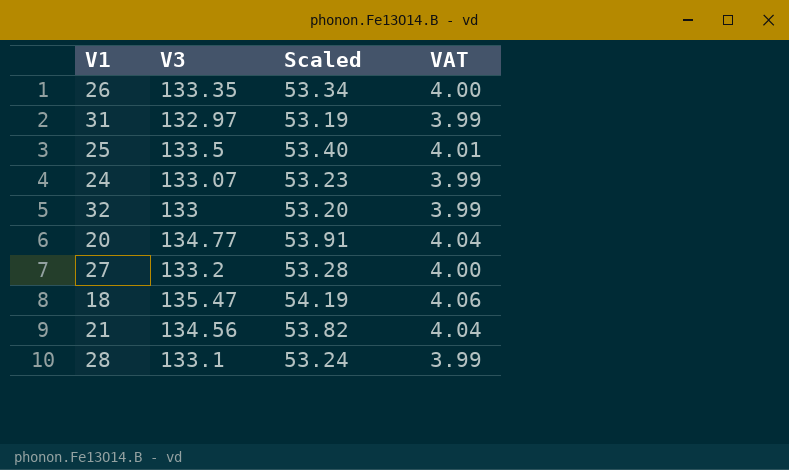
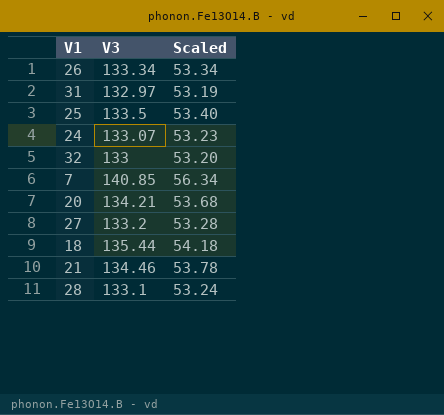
column VAT | formula: [V3] * 0.03 -> none
26 | V3: 133.35 -> 133.34
row 7: none -> 140.85 | 56.34
20 | V3: 134.77 -> 134.21
20 | Scaled: 53.91 -> 53.68
18 | V3: 135.47 -> 135.44
18 | Scaled: 54.19 -> 54.18
21 | V3: 134.56 -> 134.46
21 | Scaled: 53.82 -> 53.78

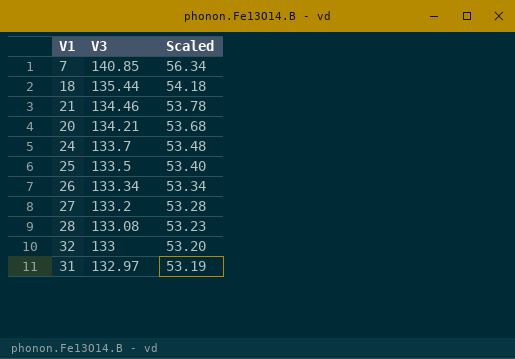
row order: none -> V3 descending
24 | V3: 133.07 -> 133.7
24 | Scaled: 53.23 -> 53.48
28 | V3: 133.1 -> 133.08
28 | Scaled: 53.24 -> 53.23

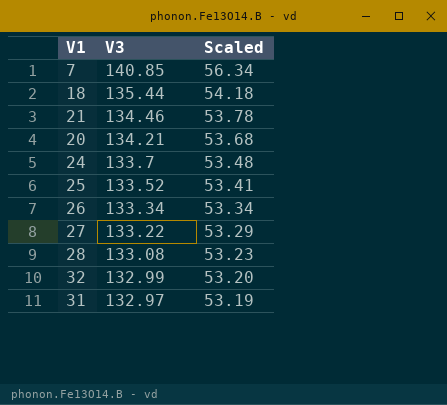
25 | V3: 133.5 -> 133.52
25 | Scaled: 53.40 -> 53.41
27 | V3: 133.2 -> 133.22
27 | Scaled: 53.28 -> 53.29
32 | V3: 133 -> 132.99

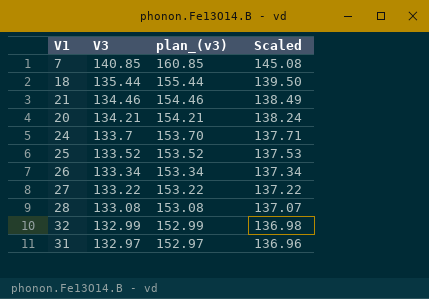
column plan_(v3) | formula: none -> [V3] + 20
column Scaled | formula: [V3] * 0.4 -> [V3] * 1.03

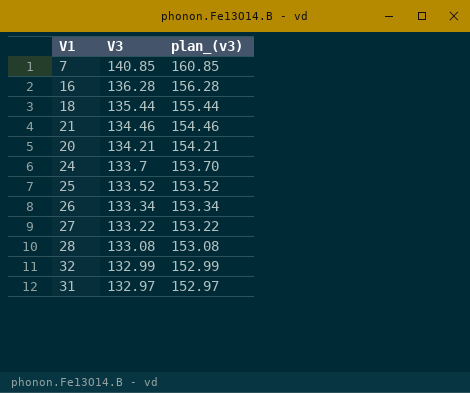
column Scaled | formula: [V3] * 1.03 -> none
row 16: none -> 136.28 | 156.28

